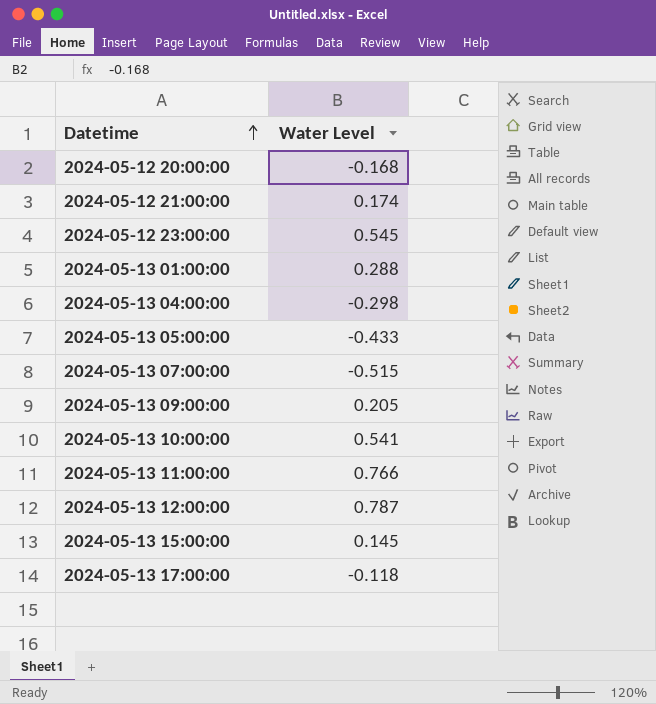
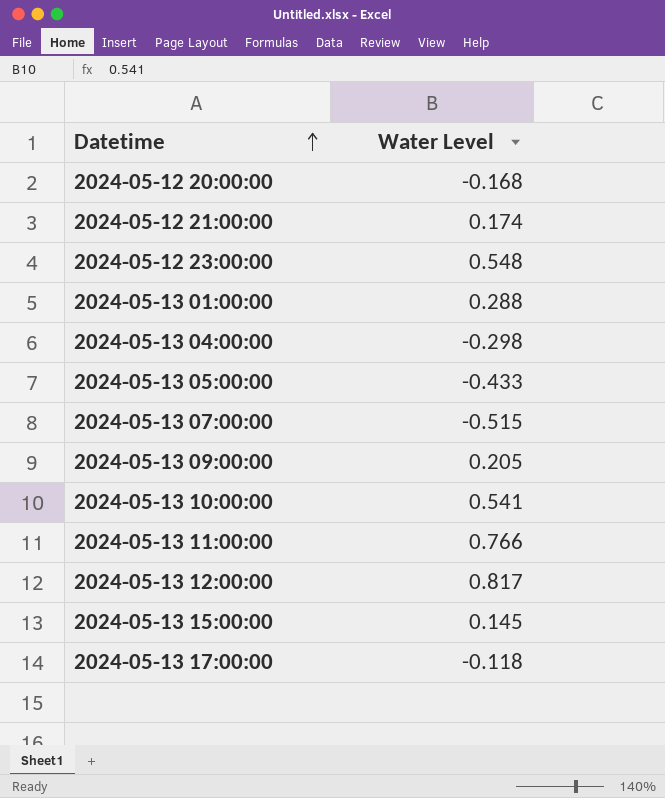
2024-05-12 23:00:00 | Water Level: 0.545 -> 0.548
2024-05-13 12:00:00 | Water Level: 0.787 -> 0.817

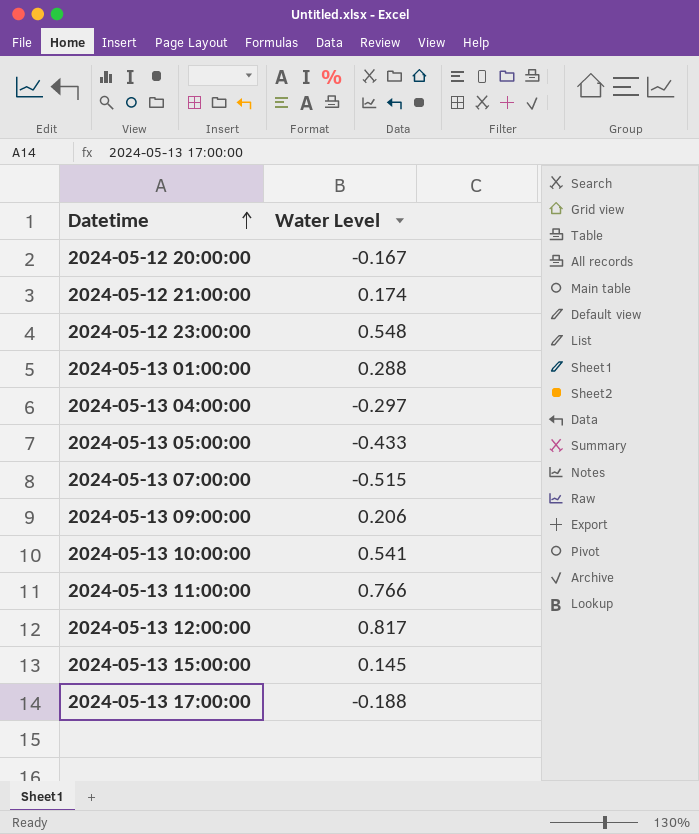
2024-05-12 20:00:00 | Water Level: -0.168 -> -0.167
2024-05-13 04:00:00 | Water Level: -0.298 -> -0.297
2024-05-13 09:00:00 | Water Level: 0.205 -> 0.206
2024-05-13 17:00:00 | Water Level: -0.118 -> -0.188

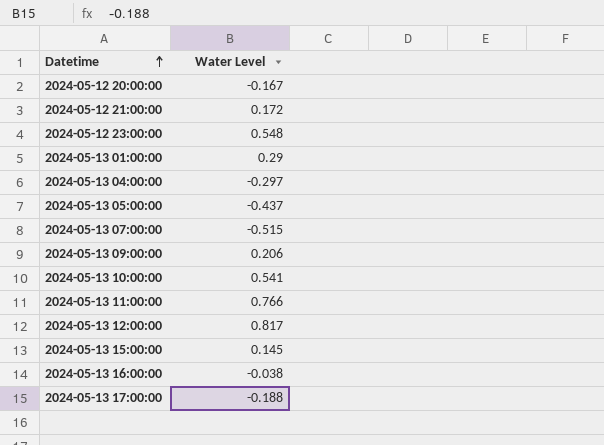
2024-05-12 21:00:00 | Water Level: 0.174 -> 0.172
2024-05-13 01:00:00 | Water Level: 0.288 -> 0.29
2024-05-13 05:00:00 | Water Level: -0.433 -> -0.437
row 2024-05-13 16:00:00: none -> -0.038

